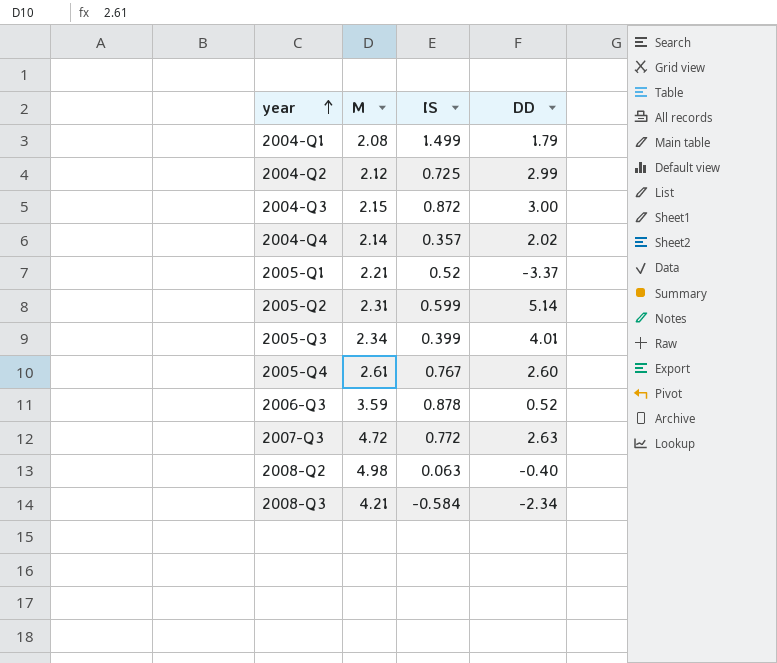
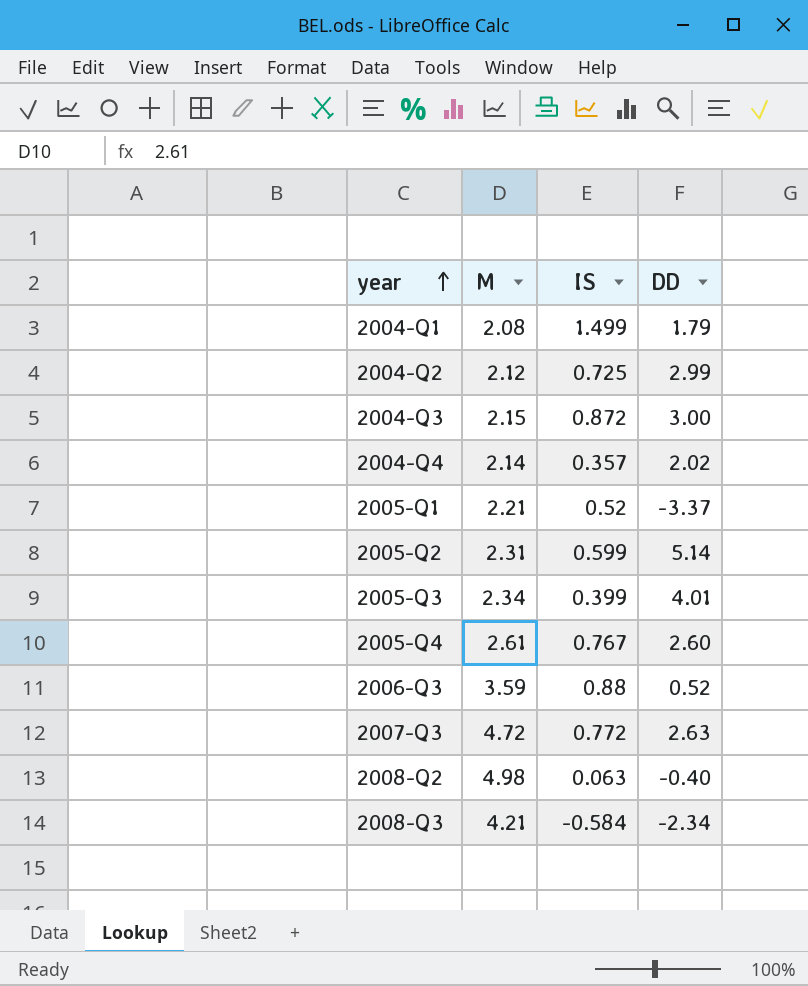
2006-Q3 | IS: 0.878 -> 0.88

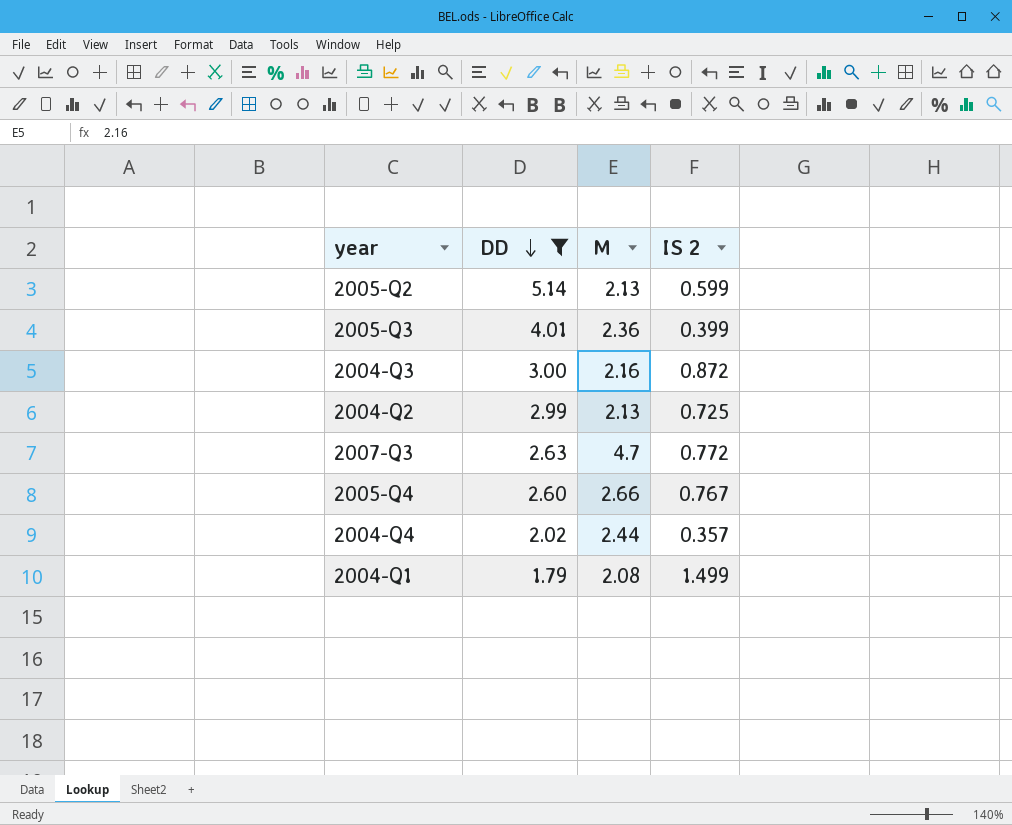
filter: none -> DD >= 1.79
row order: year ascending -> DD descending
column DD | position: 4 -> 2
column name: IS -> IS 2
2005-Q2 | M: 2.31 -> 2.13
2005-Q3 | M: 2.34 -> 2.36
2004-Q3 | M: 2.15 -> 2.16
2004-Q2 | M: 2.12 -> 2.13
2007-Q3 | M: 4.72 -> 4.7
2005-Q4 | M: 2.61 -> 2.66
2004-Q4 | M: 2.14 -> 2.44

